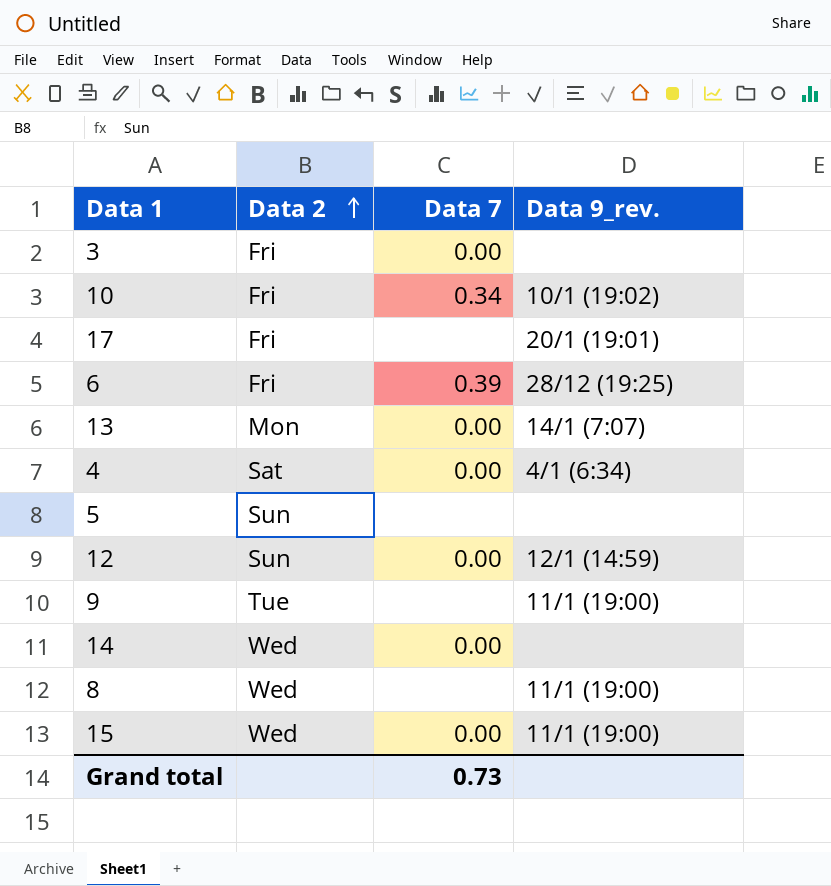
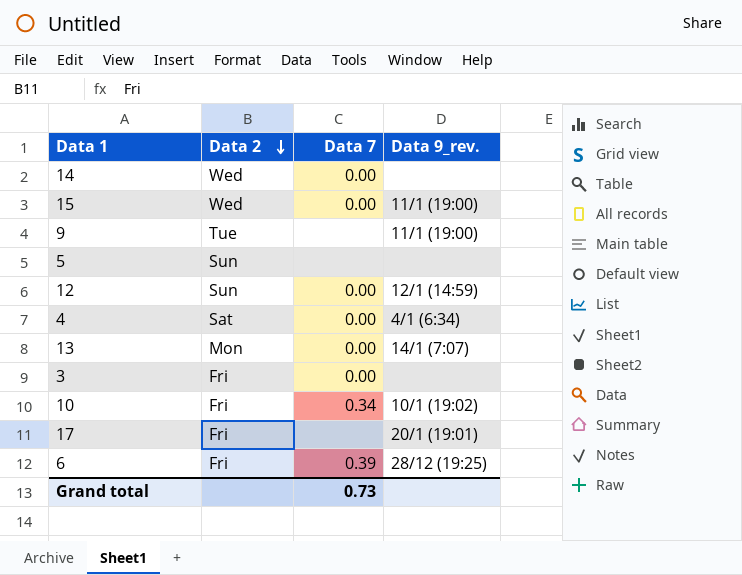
row order: Data 2 ascending -> Data 2 descending
row 8: Wed | none | 11/1 (19:00) -> none

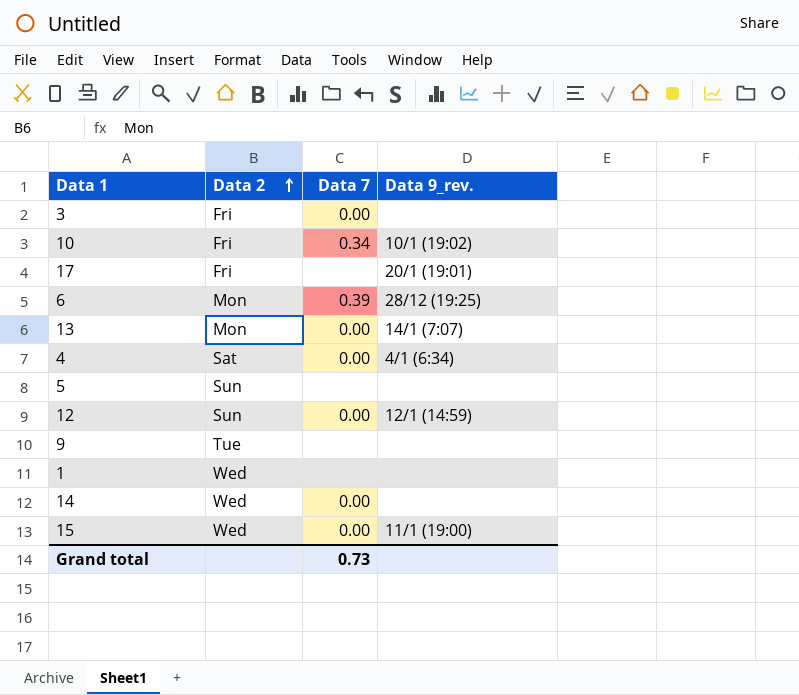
row order: Data 2 descending -> Data 2 ascending
6 | Data 2: Fri -> Mon
9 | Data 9_rev.: 11/1 (19:00) -> none
row 1: none -> Wed | none | none

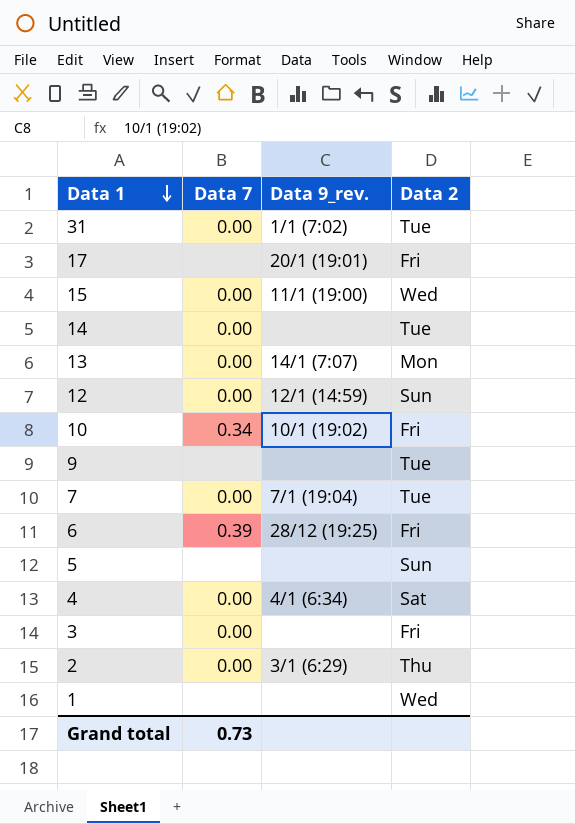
row order: Data 2 ascending -> Data 1 descending
column Data 2 | position: 2 -> 4
row 31: none -> 0.00 | 1/1 (7:02) | Tue
14 | Data 2: Wed -> Tue
row 7: none -> 0.00 | 7/1 (19:04) | Tue
6 | Data 2: Mon -> Fri
row 2: none -> 0.00 | 3/1 (6:29) | Thu

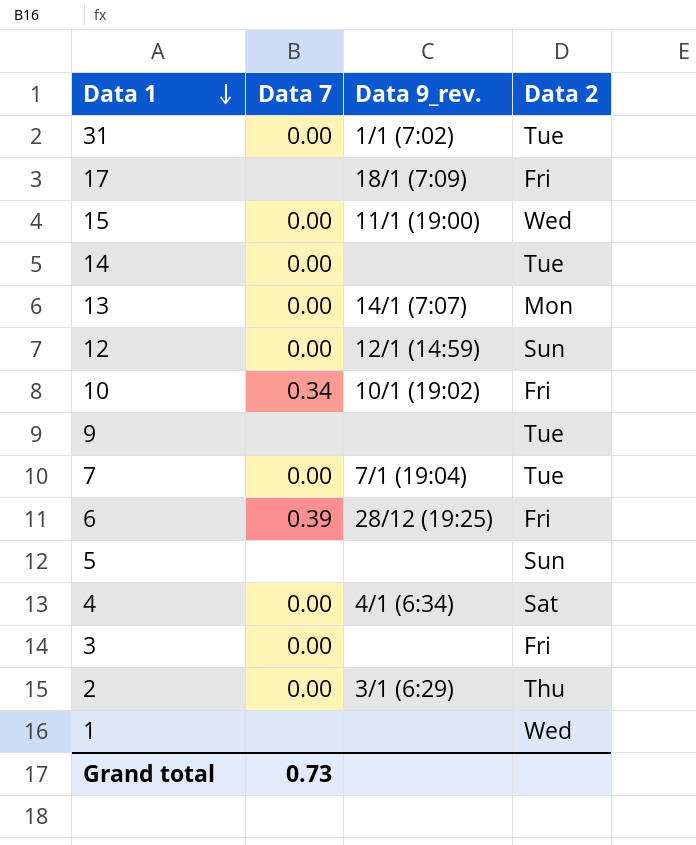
17 | Data 9_rev.: 20/1 (19:01) -> 18/1 (7:09)

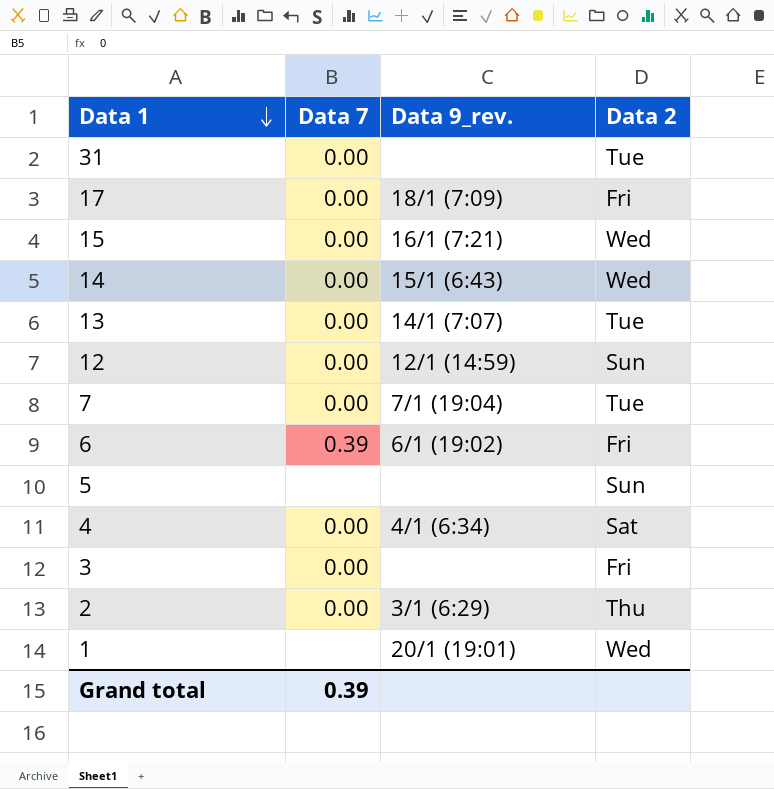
row 10: 0.34 | 10/1 (19:02) | Fri -> none
row 9: none | none | Tue -> none
31 | Data 9_rev.: 1/1 (7:02) -> none
17 | Data 7: none -> 0.00
15 | Data 9_rev.: 11/1 (19:00) -> 16/1 (7:21)
14 | Data 9_rev.: none -> 15/1 (6:43)
14 | Data 2: Tue -> Wed
13 | Data 2: Mon -> Tue
6 | Data 9_rev.: 28/12 (19:25) -> 6/1 (19:02)
1 | Data 9_rev.: none -> 20/1 (19:01)
Grand total | Data 7: 0.73 -> 0.39

